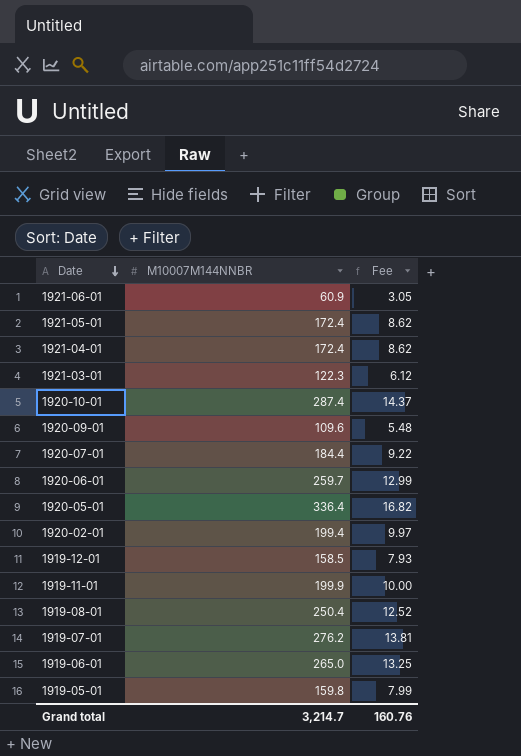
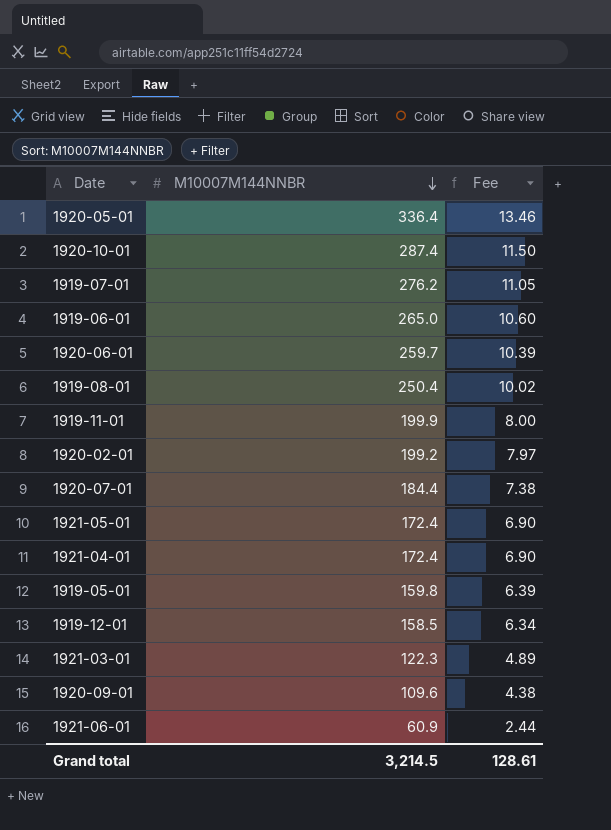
row order: Date descending -> M10007M144NNBR descending
column Fee | formula: [M10007M144NNBR] * 0.05 -> [M10007M144NNBR] * 0.04
1920-02-01 | M10007M144NNBR: 199.4 -> 199.2
Grand total | M10007M144NNBR: 3,214.7 -> 3,214.5
Grand total | Fee: 160.76 -> 128.61

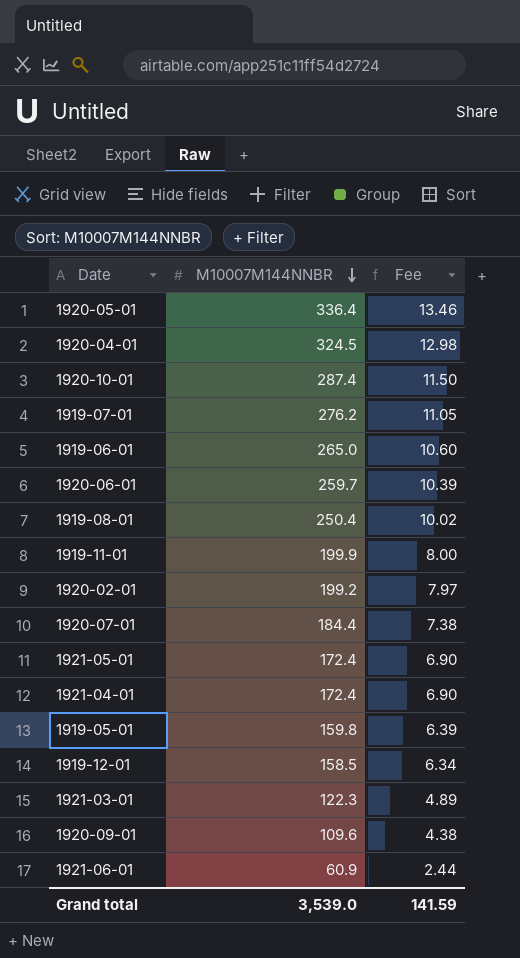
row 1920-04-01: none -> 324.5 | 12.98
Grand total | M10007M144NNBR: 3,214.5 -> 3,539.0
Grand total | Fee: 128.61 -> 141.59

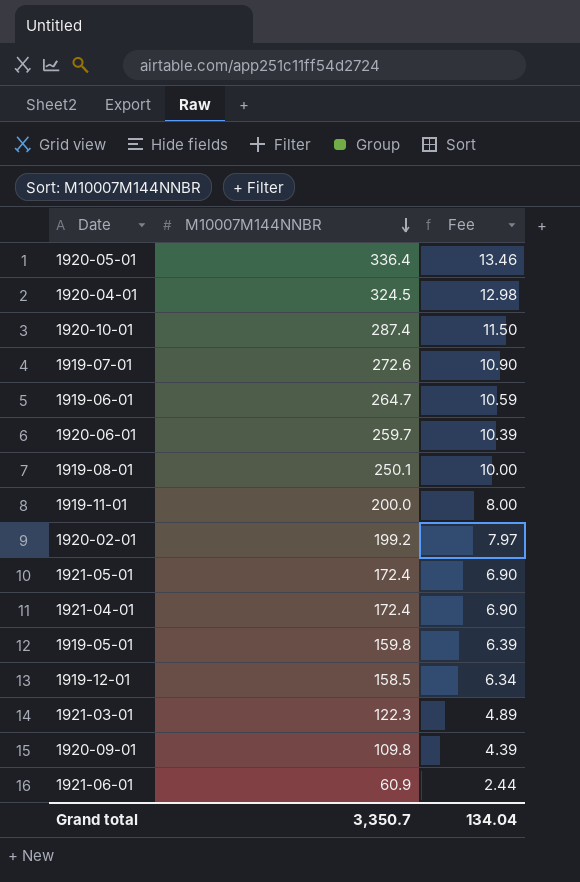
row 1920-07-01: 184.4 | 7.38 -> none
1919-07-01 | M10007M144NNBR: 276.2 -> 272.6
1919-07-01 | Fee: 11.05 -> 10.90
1919-06-01 | M10007M144NNBR: 265.0 -> 264.7
1919-06-01 | Fee: 10.60 -> 10.59
1919-08-01 | M10007M144NNBR: 250.4 -> 250.1
1919-08-01 | Fee: 10.02 -> 10.00
1919-11-01 | M10007M144NNBR: 199.9 -> 200.0
1920-09-01 | M10007M144NNBR: 109.6 -> 109.8
1920-09-01 | Fee: 4.38 -> 4.39
Grand total | M10007M144NNBR: 3,539.0 -> 3,350.7
Grand total | Fee: 141.59 -> 134.04

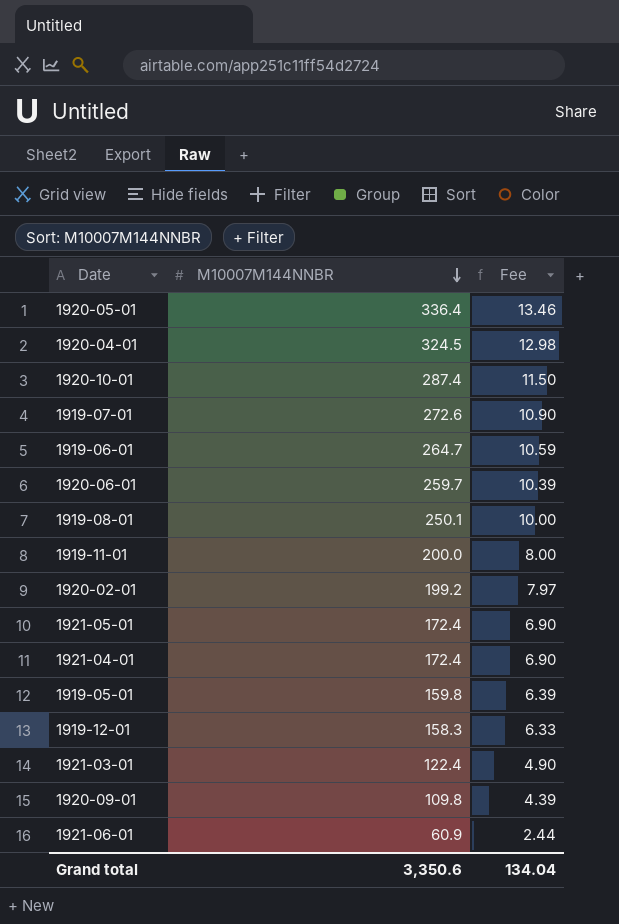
1919-12-01 | M10007M144NNBR: 158.5 -> 158.3
1919-12-01 | Fee: 6.34 -> 6.33
1921-03-01 | M10007M144NNBR: 122.3 -> 122.4
1921-03-01 | Fee: 4.89 -> 4.90
Grand total | M10007M144NNBR: 3,350.7 -> 3,350.6

